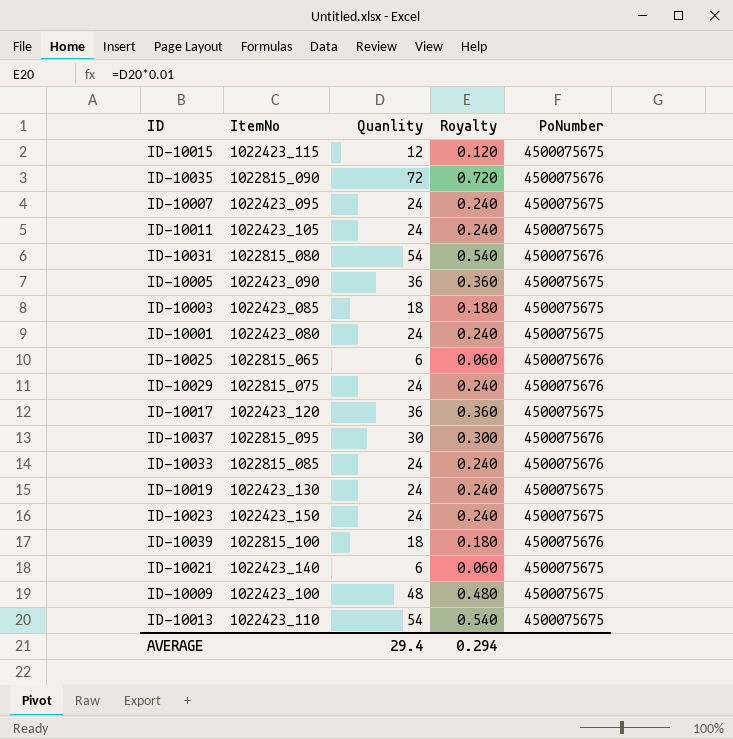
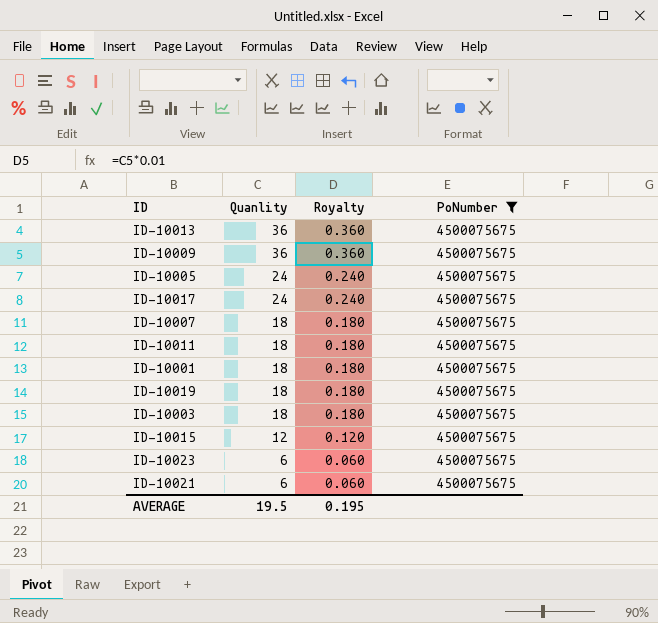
filter: none -> PoNumber = 4500075675
row order: none -> Quanlity descending
column ItemNo | position: 2 -> none
ID-10013 | Quanlity: 54 -> 36
ID-10013 | Royalty: 0.540 -> 0.360
ID-10009 | Quanlity: 48 -> 36
ID-10009 | Royalty: 0.480 -> 0.360
ID-10005 | Quanlity: 36 -> 24
ID-10005 | Royalty: 0.360 -> 0.240
ID-10017 | Quanlity: 36 -> 24
ID-10017 | Royalty: 0.360 -> 0.240
ID-10007 | Quanlity: 24 -> 18
ID-10007 | Royalty: 0.240 -> 0.180
ID-10011 | Quanlity: 24 -> 18
ID-10011 | Royalty: 0.240 -> 0.180
ID-10001 | Quanlity: 24 -> 18
ID-10001 | Royalty: 0.240 -> 0.180
ID-10019 | Quanlity: 24 -> 18
ID-10019 | Royalty: 0.240 -> 0.180
ID-10023 | Quanlity: 24 -> 6
ID-10023 | Royalty: 0.240 -> 0.060
AVERAGE | Quanlity: 29.4 -> 19.5
AVERAGE | Royalty: 0.294 -> 0.195

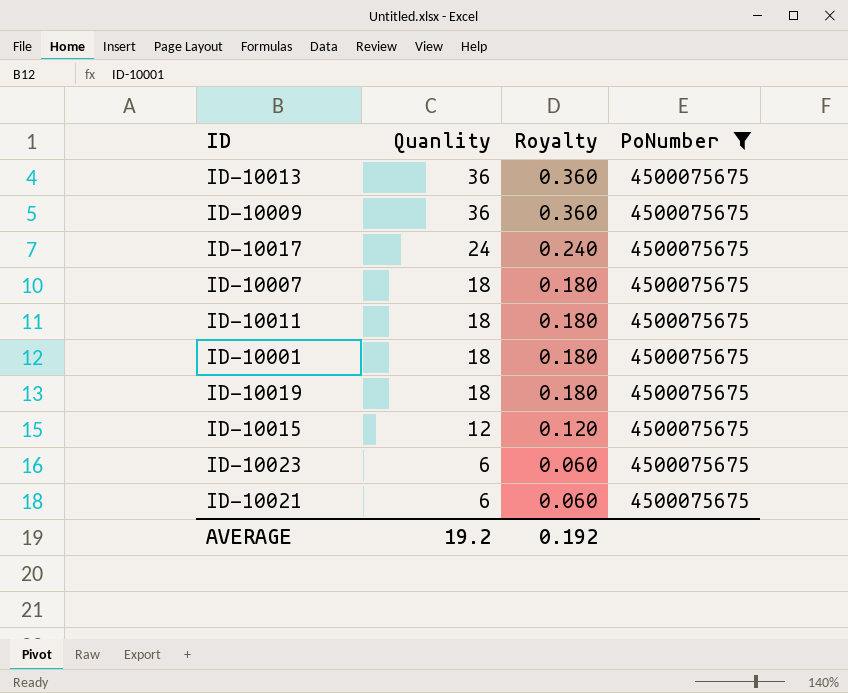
row ID-10005: 24 | 0.240 | 4500075675 -> none
row ID-10003: 18 | 0.180 | 4500075675 -> none
AVERAGE | Quanlity: 19.5 -> 19.2
AVERAGE | Royalty: 0.195 -> 0.192

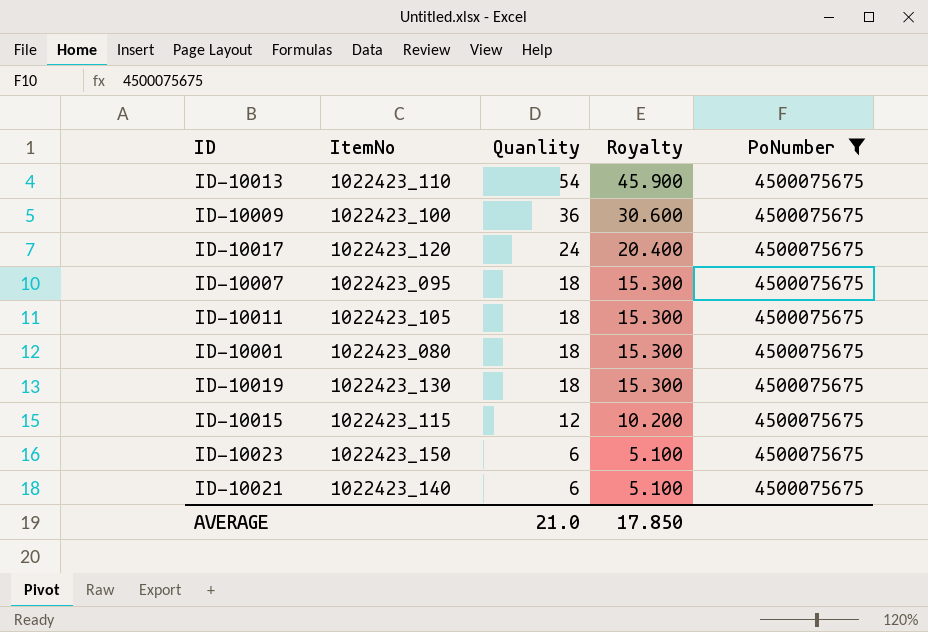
column ItemNo | position: none -> 2
column Royalty | formula: [Quanlity] * 0.01 -> [Quanlity] * 0.85
ID-10013 | Quanlity: 36 -> 54
AVERAGE | Quanlity: 19.2 -> 21.0
AVERAGE | Royalty: 0.192 -> 17.850

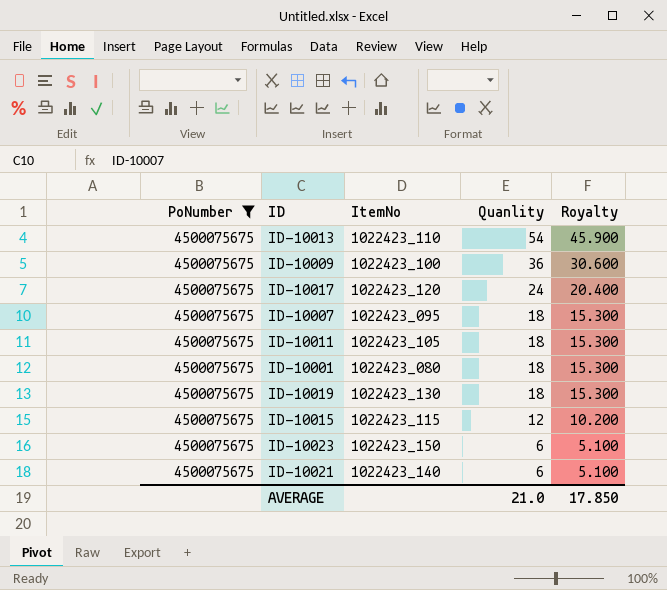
column PoNumber | position: 5 -> 1

